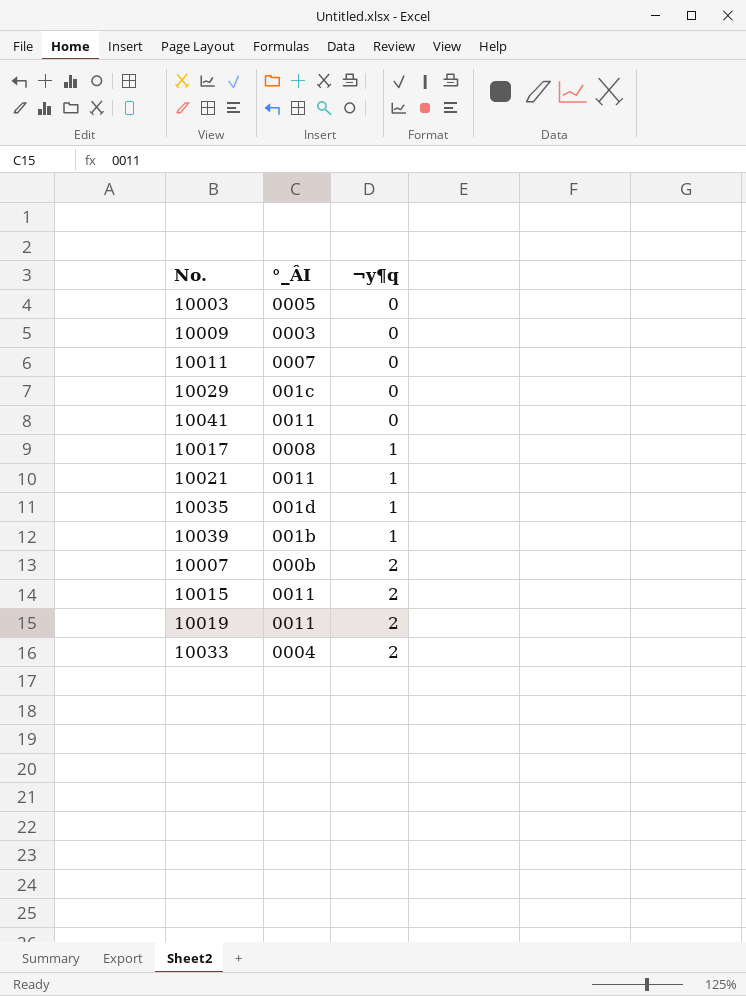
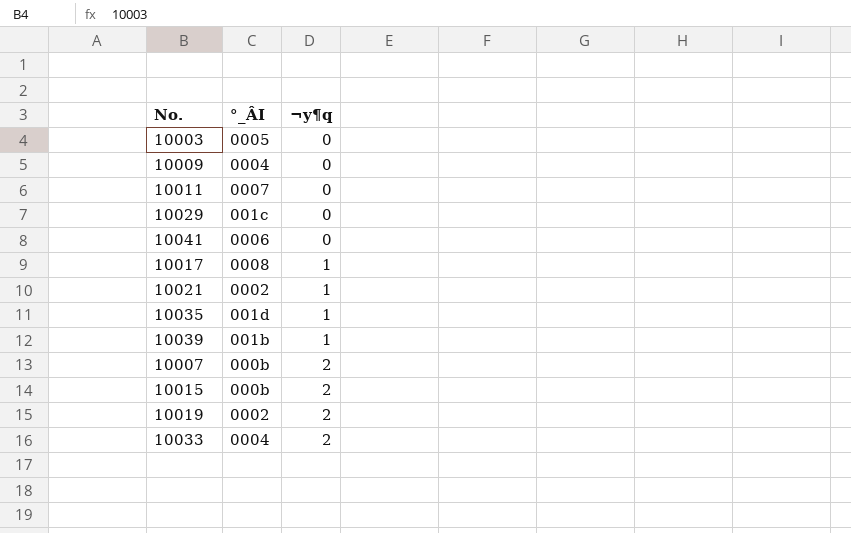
10009 | °_ÂI: 0003 -> 0004
10041 | °_ÂI: 0011 -> 0006
10021 | °_ÂI: 0011 -> 0002
10015 | °_ÂI: 0011 -> 000b
10019 | °_ÂI: 0011 -> 0002

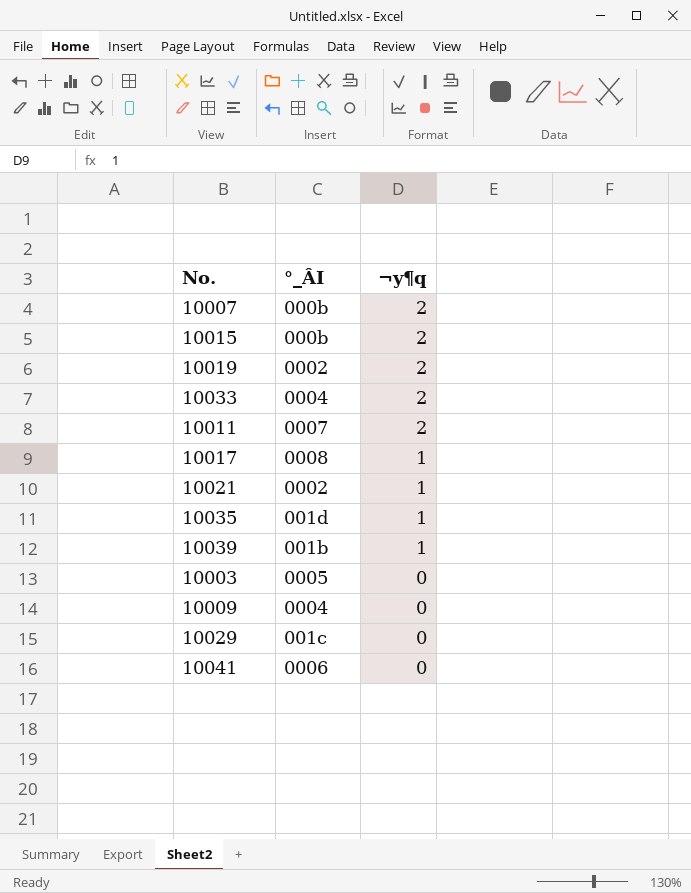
row order: ¬y¶q ascending -> ¬y¶q descending
10011 | ¬y¶q: 0 -> 2

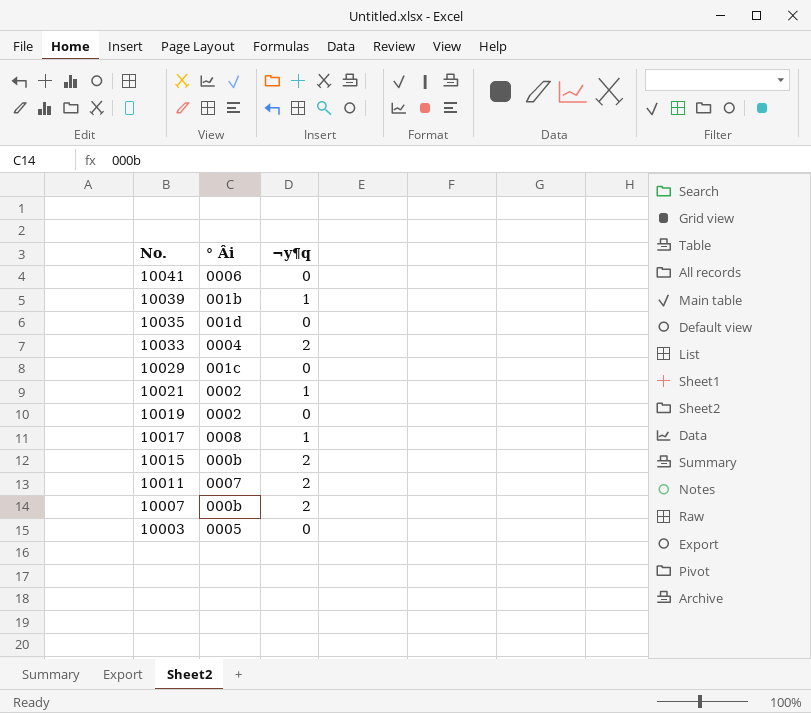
row order: ¬y¶q descending -> No. descending
column name: °_ÂI -> ° Âi
row 10009: 0004 | 0 -> none
10035 | ¬y¶q: 1 -> 0
10019 | ¬y¶q: 2 -> 0

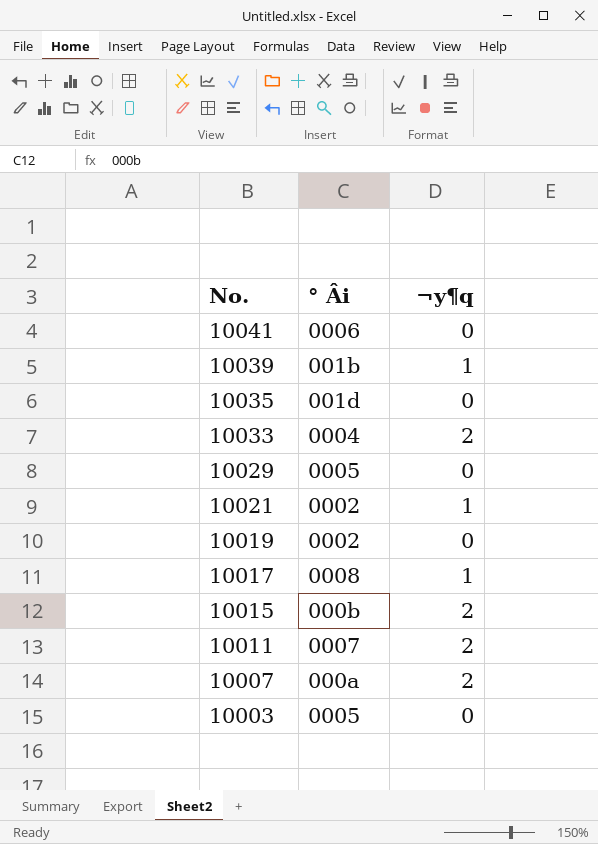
10029 | ° Âi: 001c -> 0005
10007 | ° Âi: 000b -> 000a

